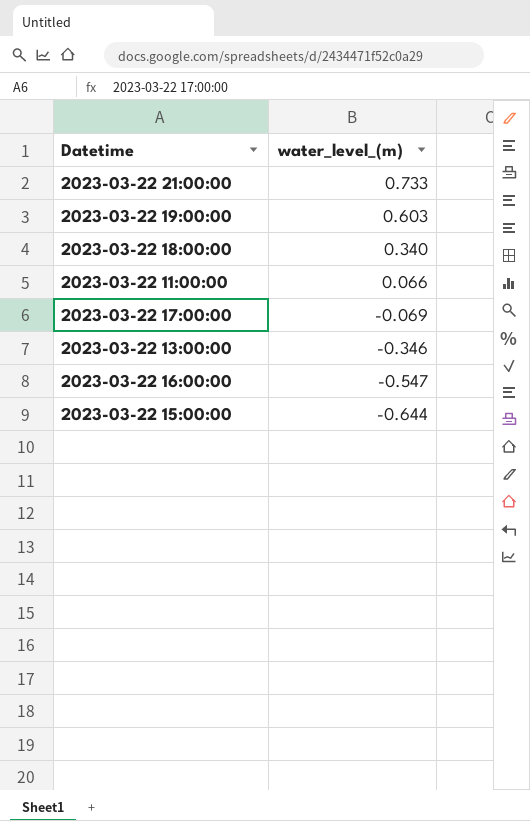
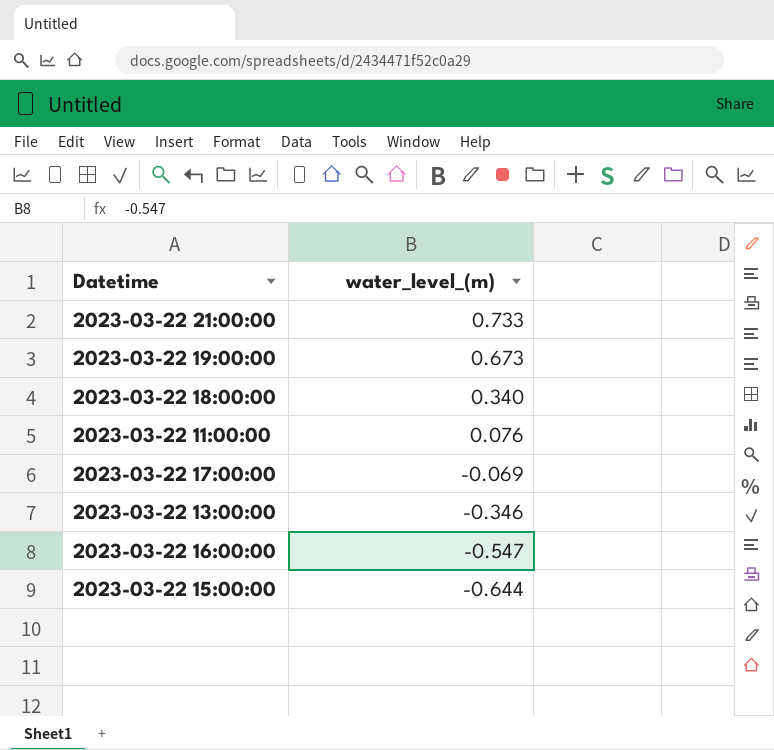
2023-03-22 19:00:00 | water_level_(m): 0.603 -> 0.673
2023-03-22 11:00:00 | water_level_(m): 0.066 -> 0.076

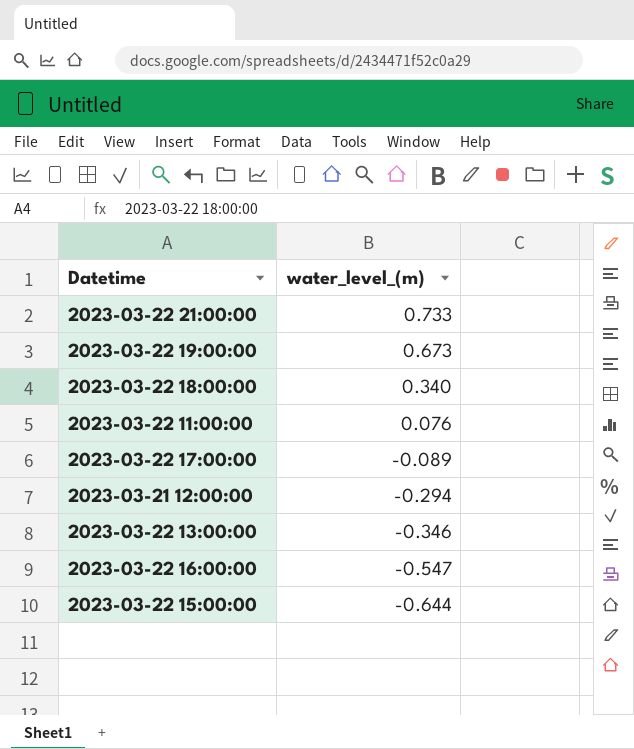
2023-03-22 17:00:00 | water_level_(m): -0.069 -> -0.089
row 2023-03-21 12:00:00: none -> -0.294

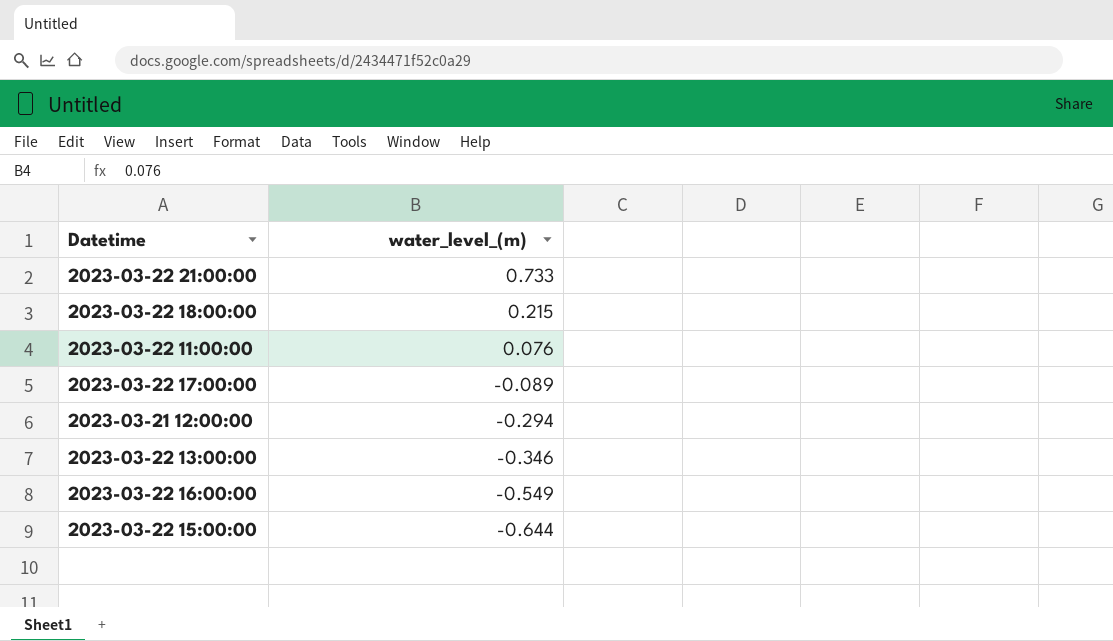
row 2023-03-22 19:00:00: 0.673 -> none
2023-03-22 18:00:00 | water_level_(m): 0.340 -> 0.215
2023-03-22 16:00:00 | water_level_(m): -0.547 -> -0.549

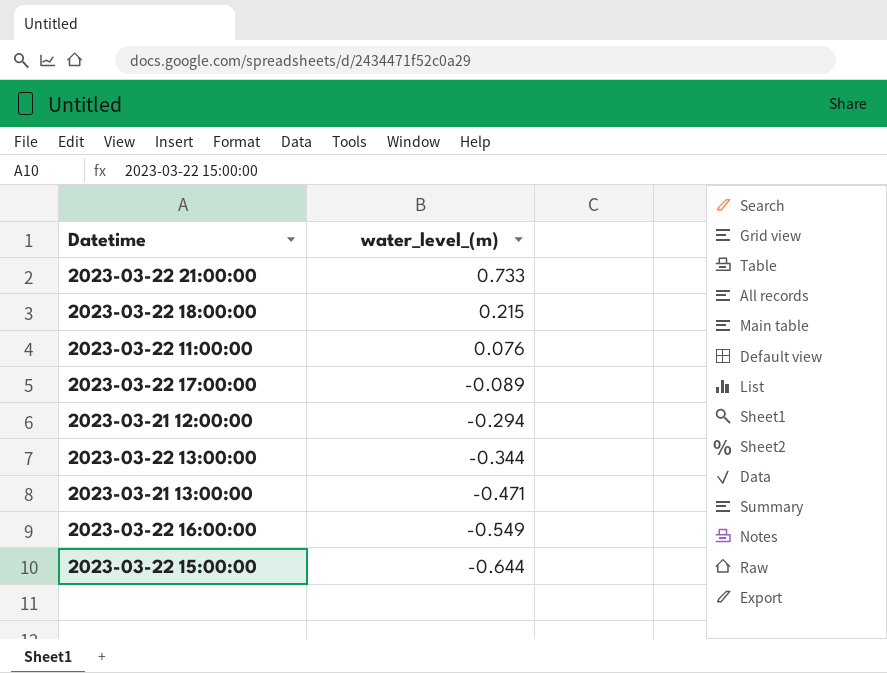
2023-03-22 13:00:00 | water_level_(m): -0.346 -> -0.344
row 2023-03-21 13:00:00: none -> -0.471

